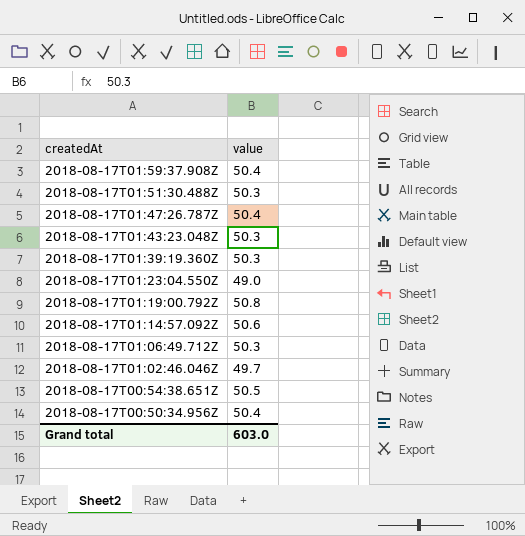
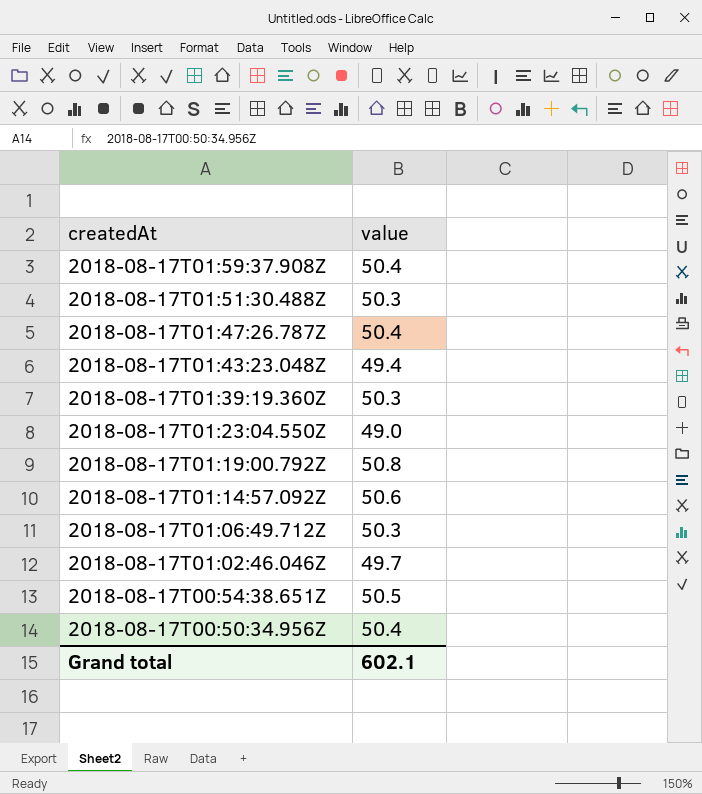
2018-08-17T01:43:23.048Z | value: 50.3 -> 49.4
Grand total | value: 603.0 -> 602.1

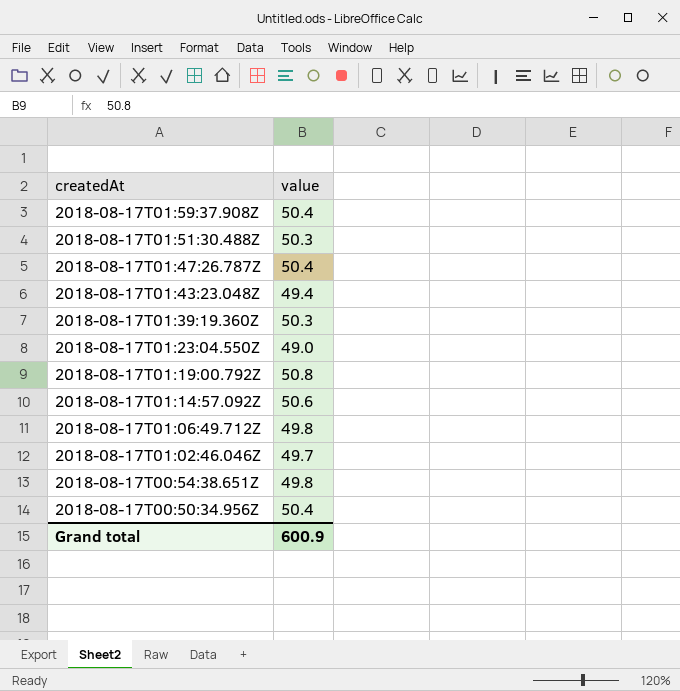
2018-08-17T01:06:49.712Z | value: 50.3 -> 49.8
2018-08-17T00:54:38.651Z | value: 50.5 -> 49.8
Grand total | value: 602.1 -> 600.9

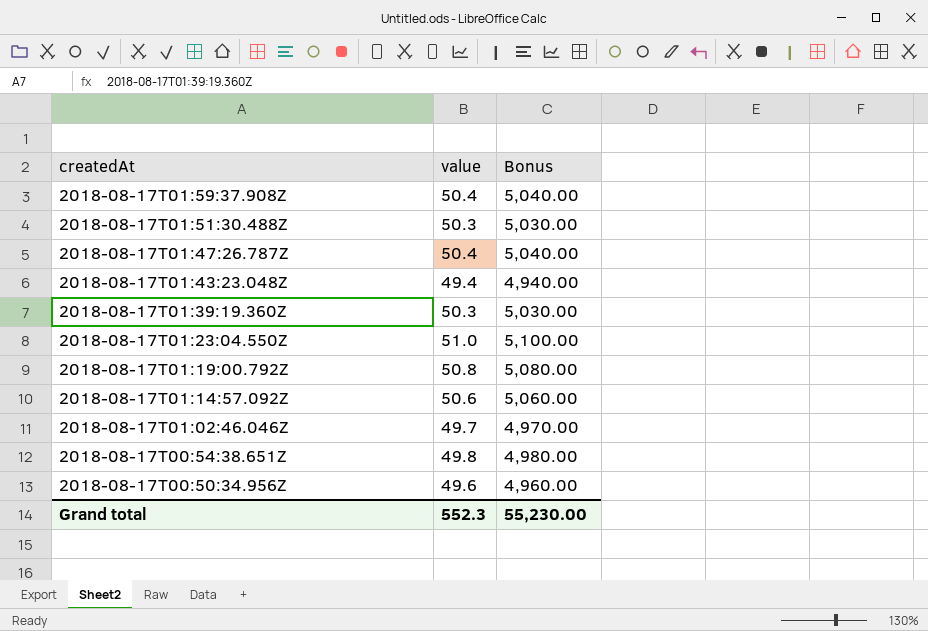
column Bonus | formula: none -> [value] * 100
row 2018-08-17T01:06:49.712Z: 49.8 -> none
2018-08-17T01:23:04.550Z | value: 49.0 -> 51.0
2018-08-17T00:50:34.956Z | value: 50.4 -> 49.6
Grand total | value: 600.9 -> 552.3

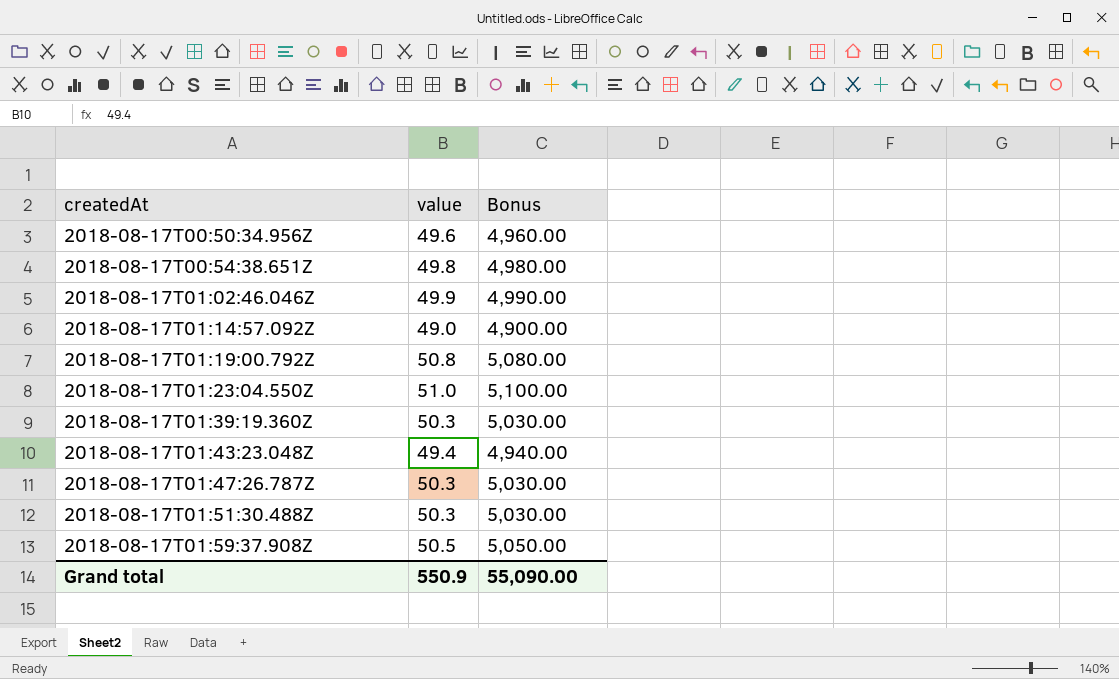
row order: createdAt descending -> createdAt ascending
2018-08-17T01:02:46.046Z | value: 49.7 -> 49.9
2018-08-17T01:02:46.046Z | Bonus: 4,970.00 -> 4,990.00
2018-08-17T01:14:57.092Z | value: 50.6 -> 49.0
2018-08-17T01:14:57.092Z | Bonus: 5,060.00 -> 4,900.00
2018-08-17T01:47:26.787Z | value: 50.4 -> 50.3
2018-08-17T01:47:26.787Z | Bonus: 5,040.00 -> 5,030.00
2018-08-17T01:59:37.908Z | value: 50.4 -> 50.5
2018-08-17T01:59:37.908Z | Bonus: 5,040.00 -> 5,050.00
Grand total | value: 552.3 -> 550.9
Grand total | Bonus: 55,230.00 -> 55,090.00

